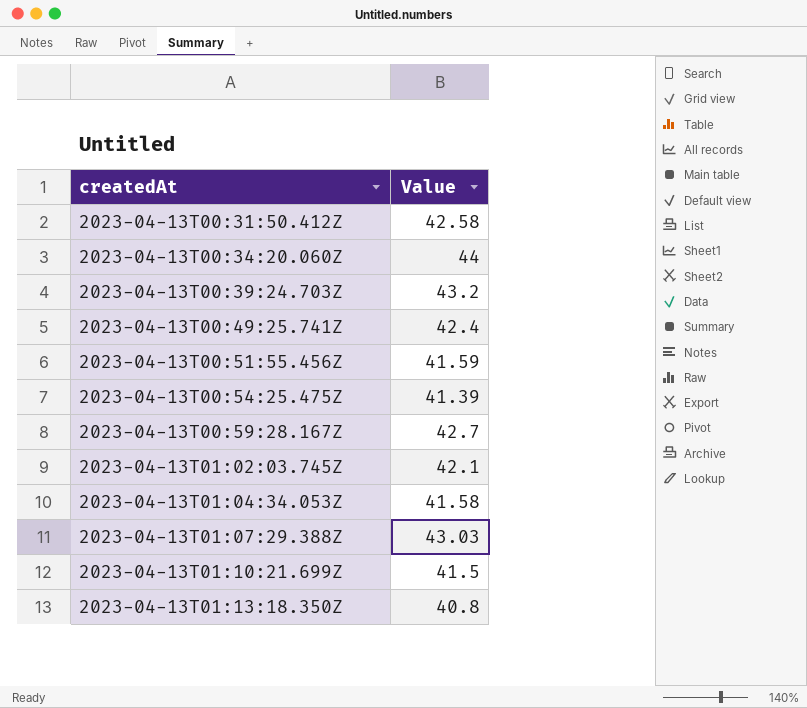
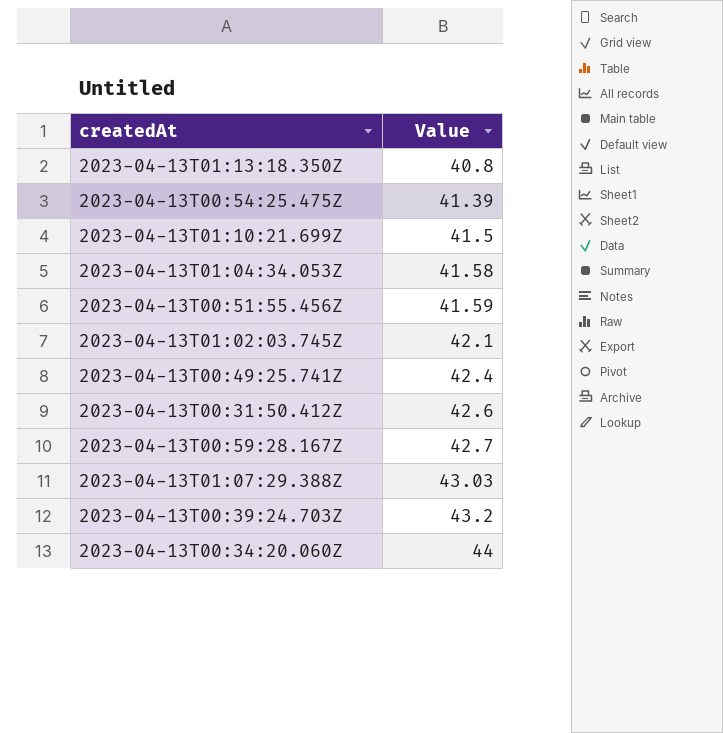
row order: createdAt ascending -> Value ascending
2023-04-13T00:31:50.412Z | Value: 42.58 -> 42.6

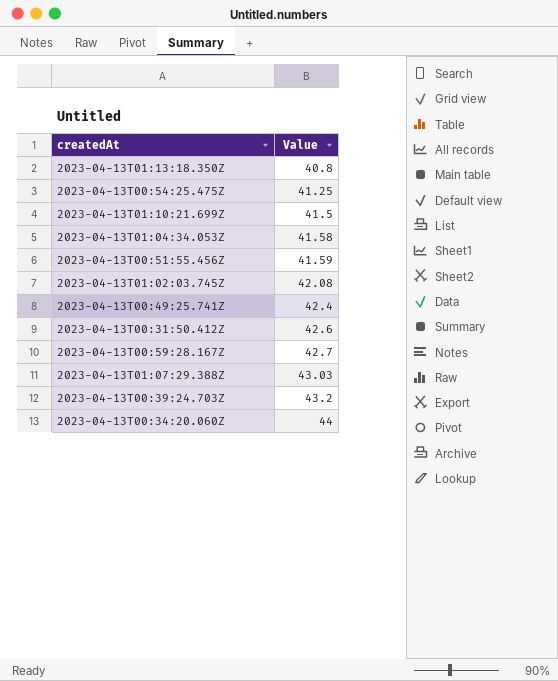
2023-04-13T00:54:25.475Z | Value: 41.39 -> 41.25
2023-04-13T01:02:03.745Z | Value: 42.1 -> 42.08

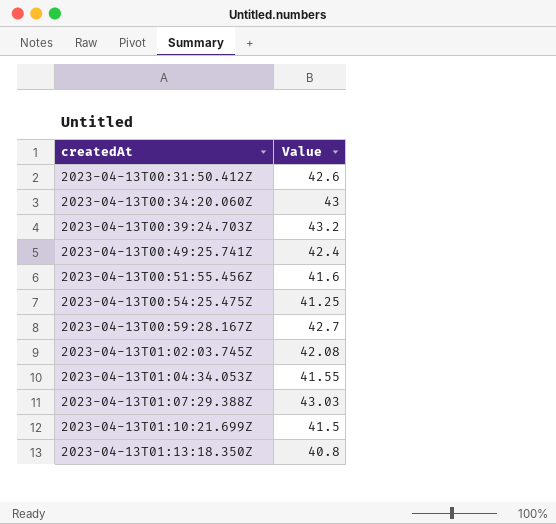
row order: Value ascending -> createdAt ascending
2023-04-13T00:34:20.060Z | Value: 44 -> 43
2023-04-13T00:51:55.456Z | Value: 41.59 -> 41.6
2023-04-13T01:04:34.053Z | Value: 41.58 -> 41.55

